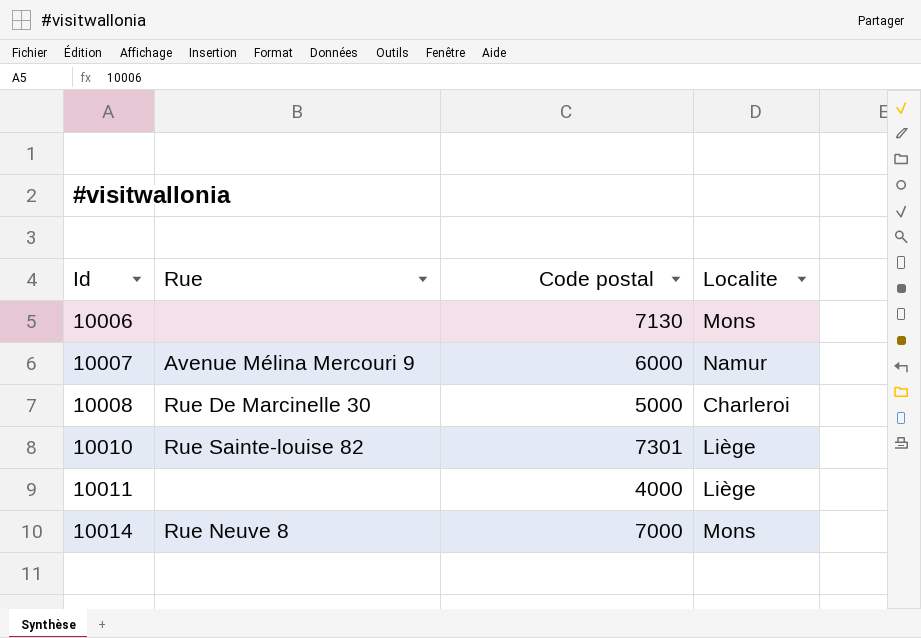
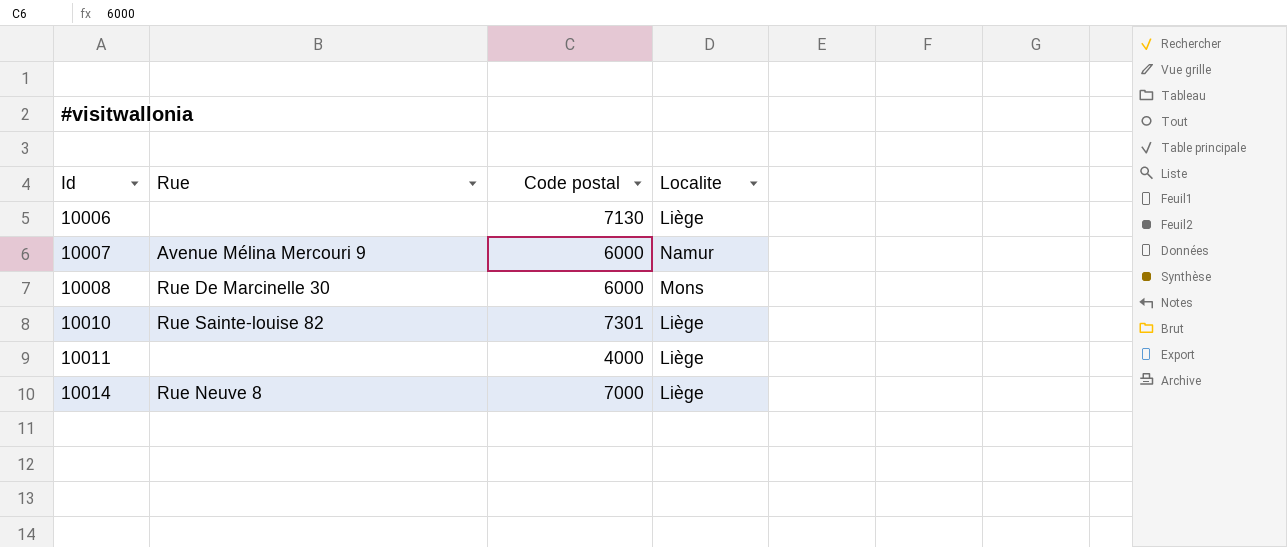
10006 | Localite: Mons -> Liège
10008 | Code postal: 5000 -> 6000
10008 | Localite: Charleroi -> Mons
10014 | Localite: Mons -> Liège

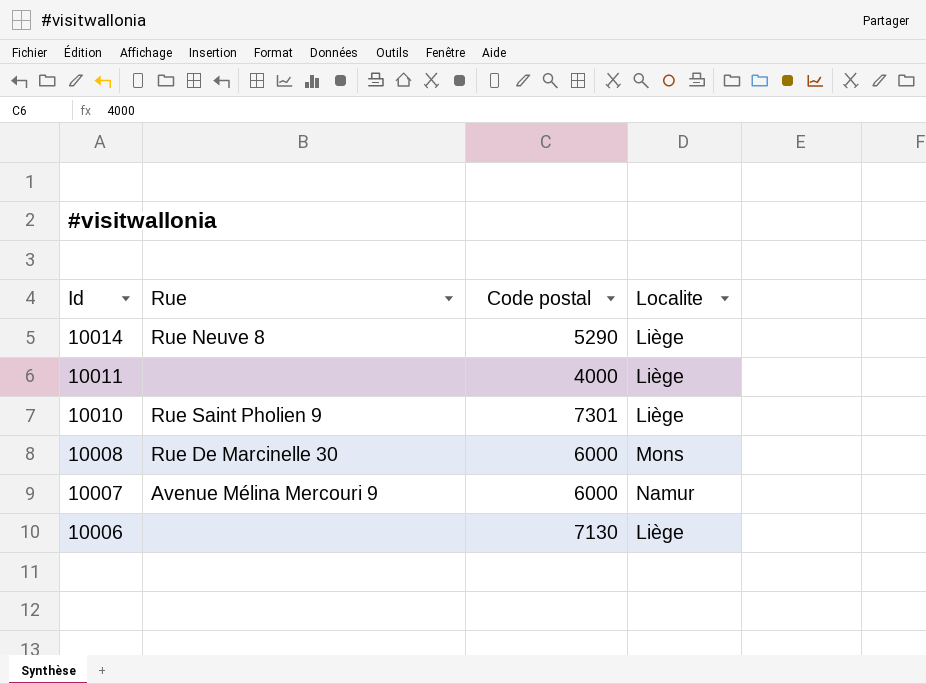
row order: Id ascending -> Id descending
10014 | Code postal: 7000 -> 5290
10010 | Rue: Rue Sainte-louise 82 -> Rue Saint Pholien 9

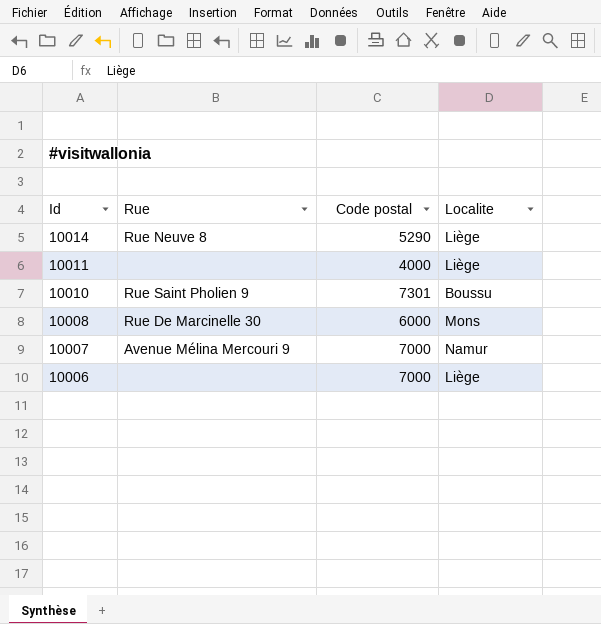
10010 | Localite: Liège -> Boussu
10007 | Code postal: 6000 -> 7000
10006 | Code postal: 7130 -> 7000

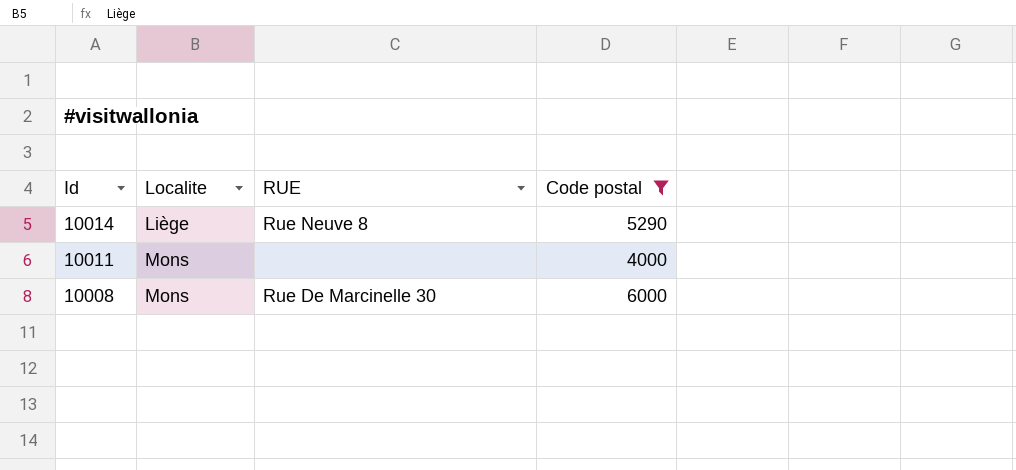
filter: none -> Code postal <= 6000
column Localite | position: 4 -> 2
column name: Rue -> RUE
10011 | Localite: Liège -> Mons

